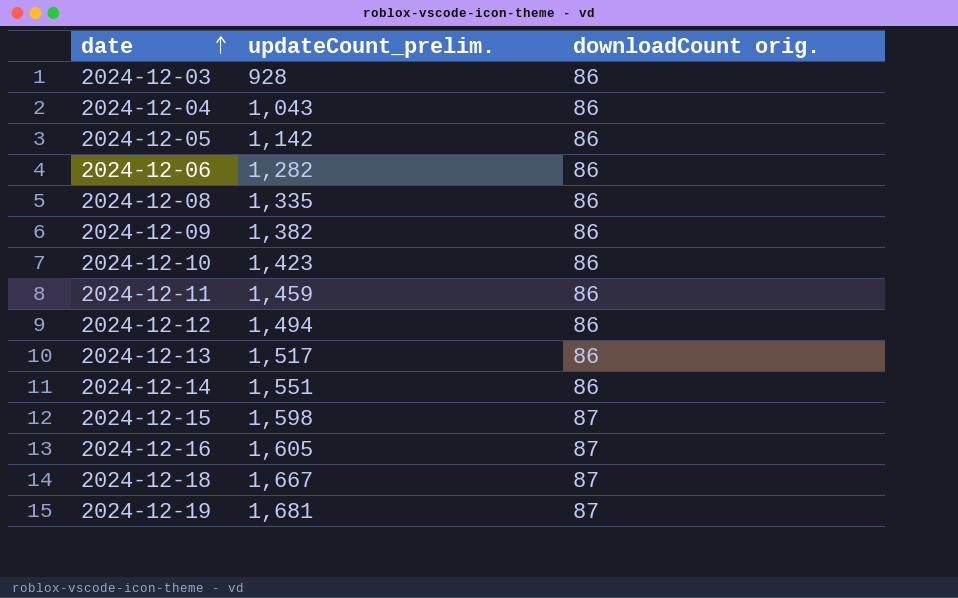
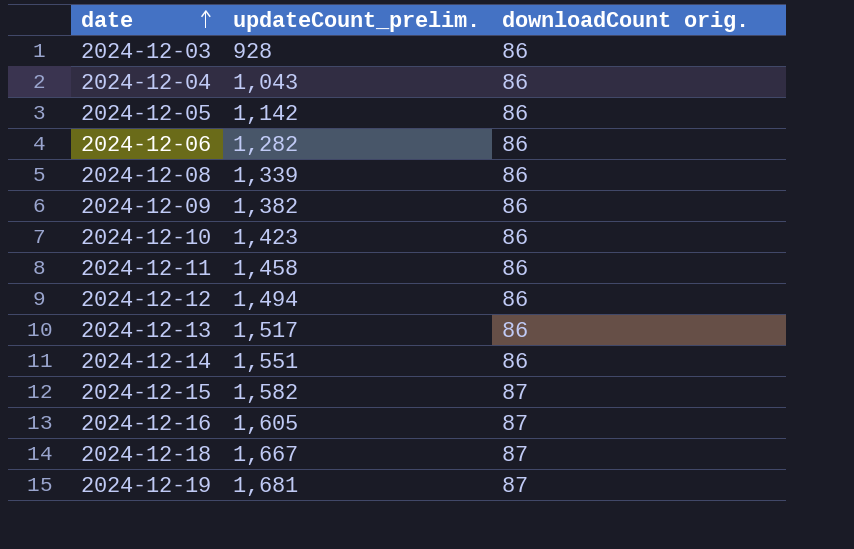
2024-12-08 | updateCount_prelim.: 1,335 -> 1,339
2024-12-11 | updateCount_prelim.: 1,459 -> 1,458
2024-12-15 | updateCount_prelim.: 1,598 -> 1,582

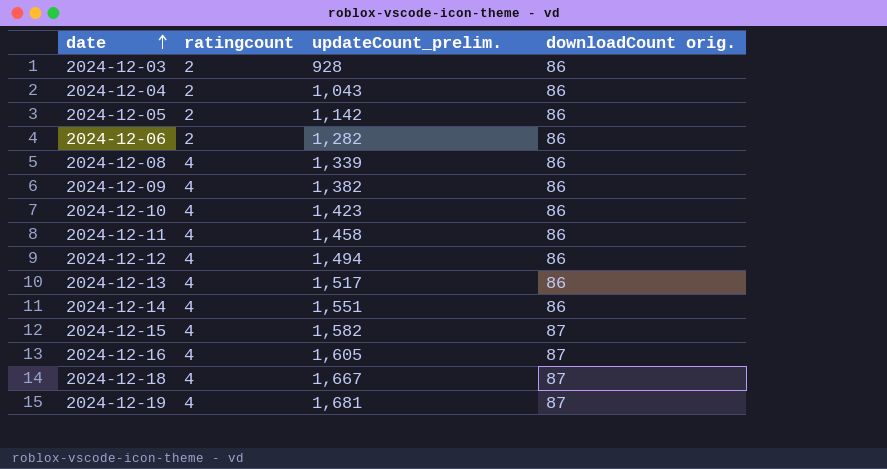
column ratingcount | position: none -> 2

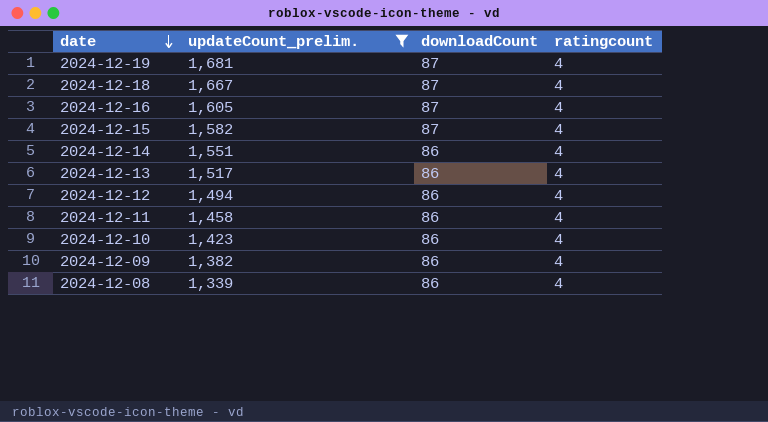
filter: none -> updateCount_prelim. >= 1,339
row order: date ascending -> date descending
column name: downloadCount orig. -> downloadCount
column ratingcount | position: 2 -> 4

